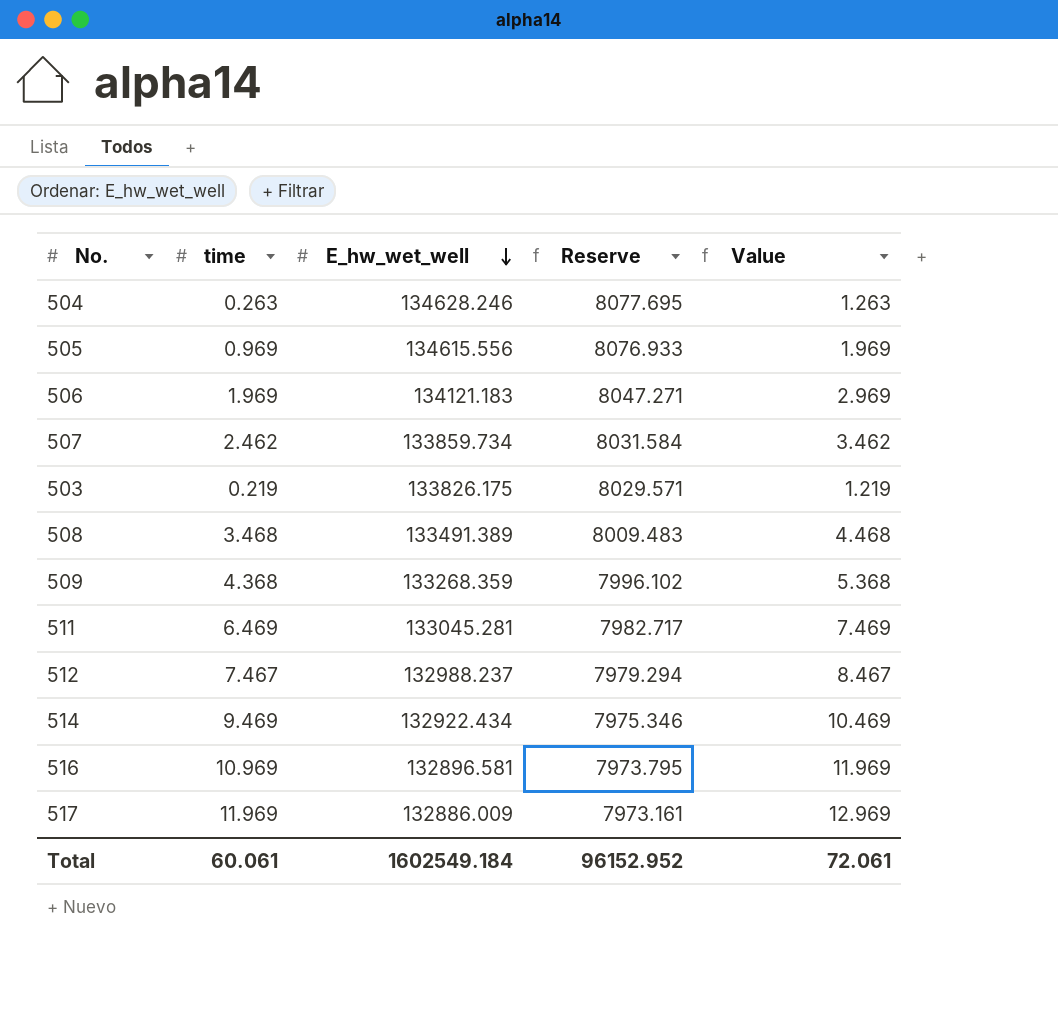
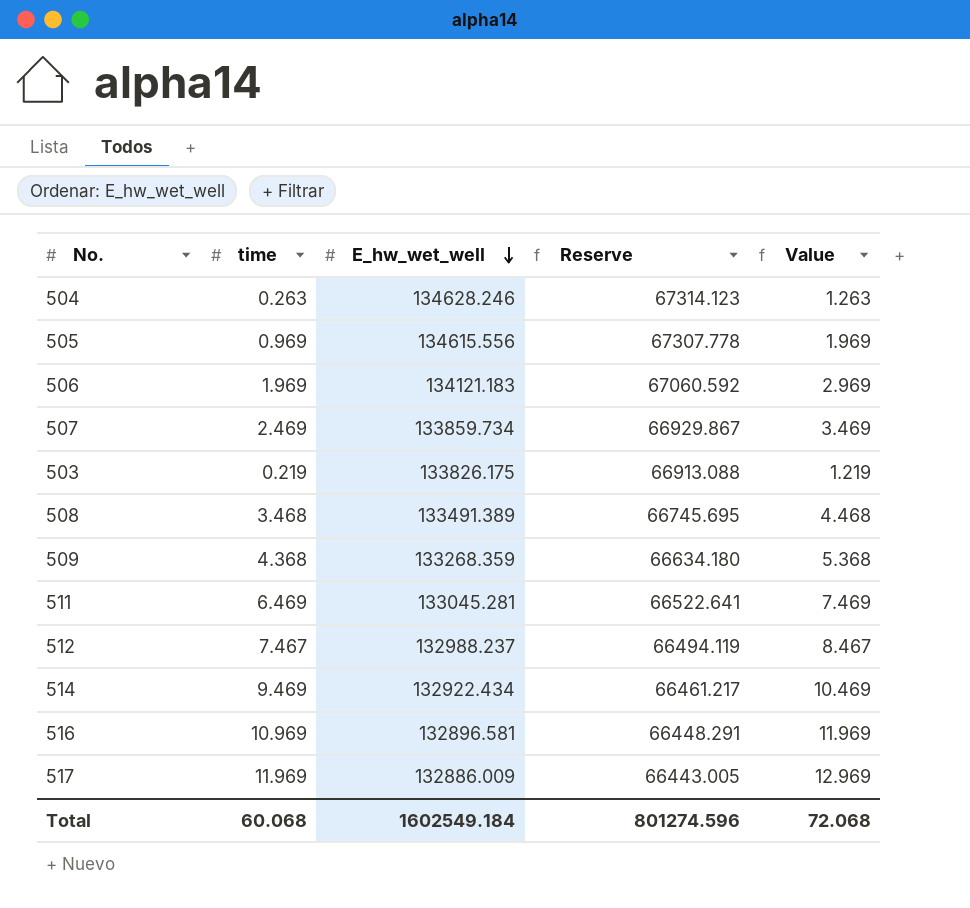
column Reserve | formula: [E_hw_wet_well] * 0.06 -> [E_hw_wet_well] * 0.5
507 | time: 2.462 -> 2.469
507 | Value: 3.462 -> 3.469
Total | time: 60.061 -> 60.068
Total | Reserve: 96152.952 -> 801274.596
Total | Value: 72.061 -> 72.068

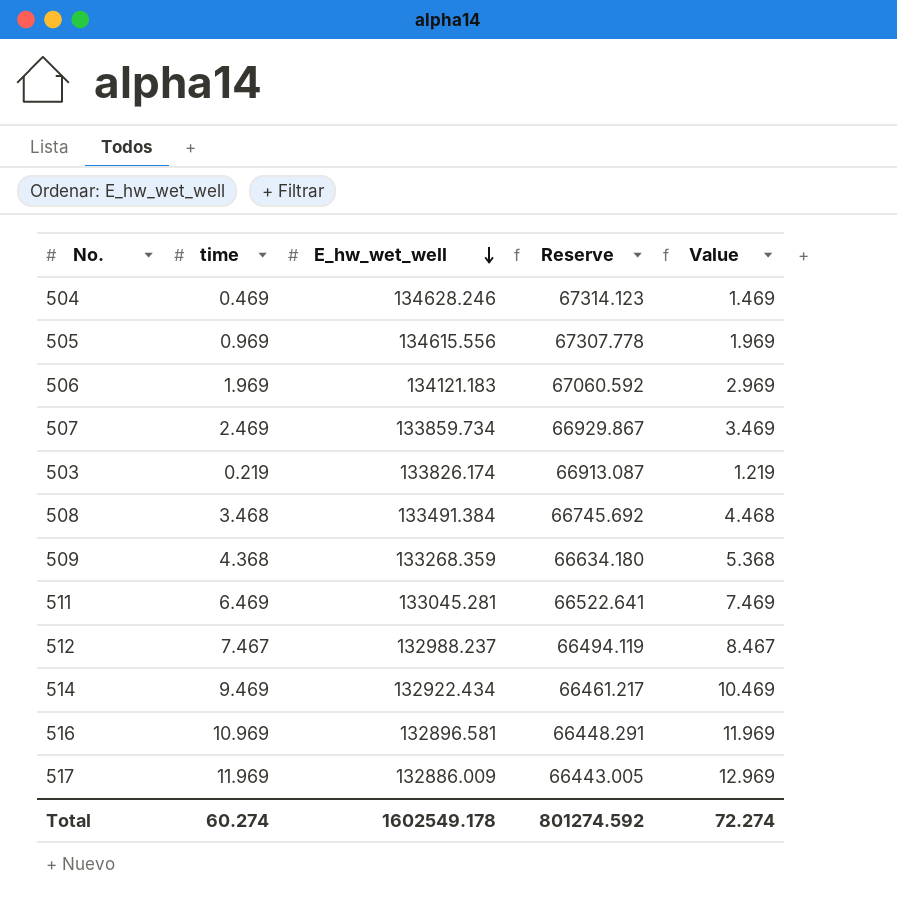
504 | time: 0.263 -> 0.469
504 | Value: 1.263 -> 1.469
503 | E_hw_wet_well: 133826.175 -> 133826.174
503 | Reserve: 66913.088 -> 66913.087
508 | E_hw_wet_well: 133491.389 -> 133491.384
508 | Reserve: 66745.695 -> 66745.692
Total | time: 60.068 -> 60.274
Total | E_hw_wet_well: 1602549.184 -> 1602549.178
Total | Reserve: 801274.596 -> 801274.592
Total | Value: 72.068 -> 72.274

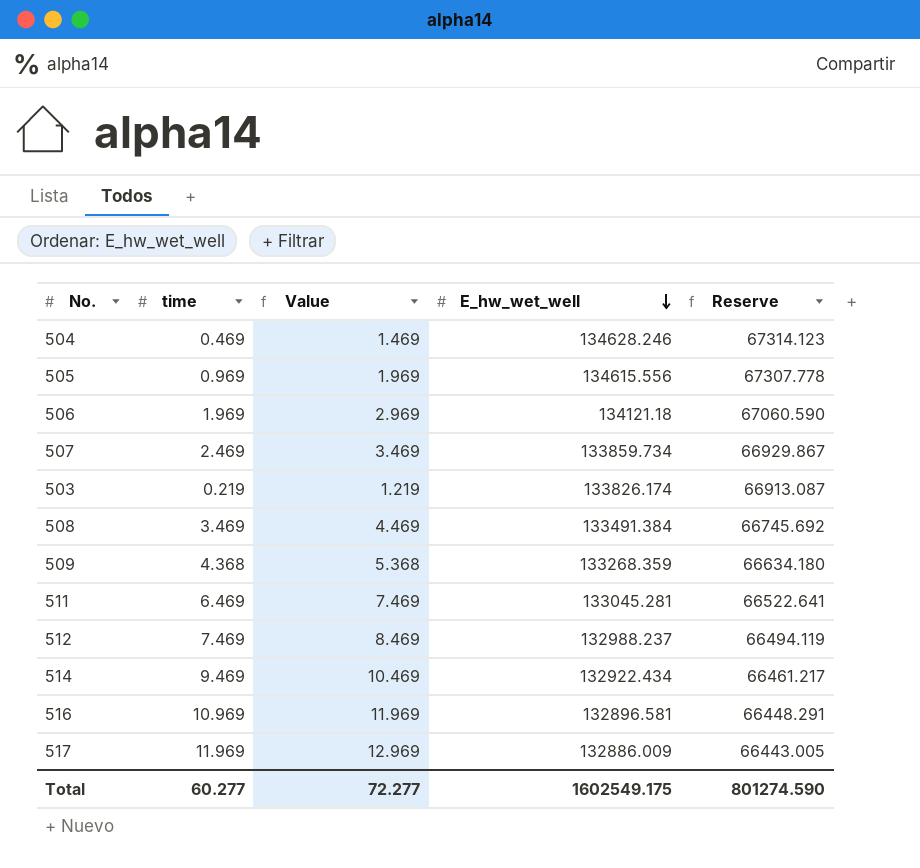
column Value | position: 5 -> 3
506 | E_hw_wet_well: 134121.183 -> 134121.18
506 | Reserve: 67060.592 -> 67060.590
508 | time: 3.468 -> 3.469
508 | Value: 4.468 -> 4.469
512 | time: 7.467 -> 7.469
512 | Value: 8.467 -> 8.469
Total | time: 60.274 -> 60.277
Total | Value: 72.274 -> 72.277
Total | E_hw_wet_well: 1602549.178 -> 1602549.175
Total | Reserve: 801274.592 -> 801274.590

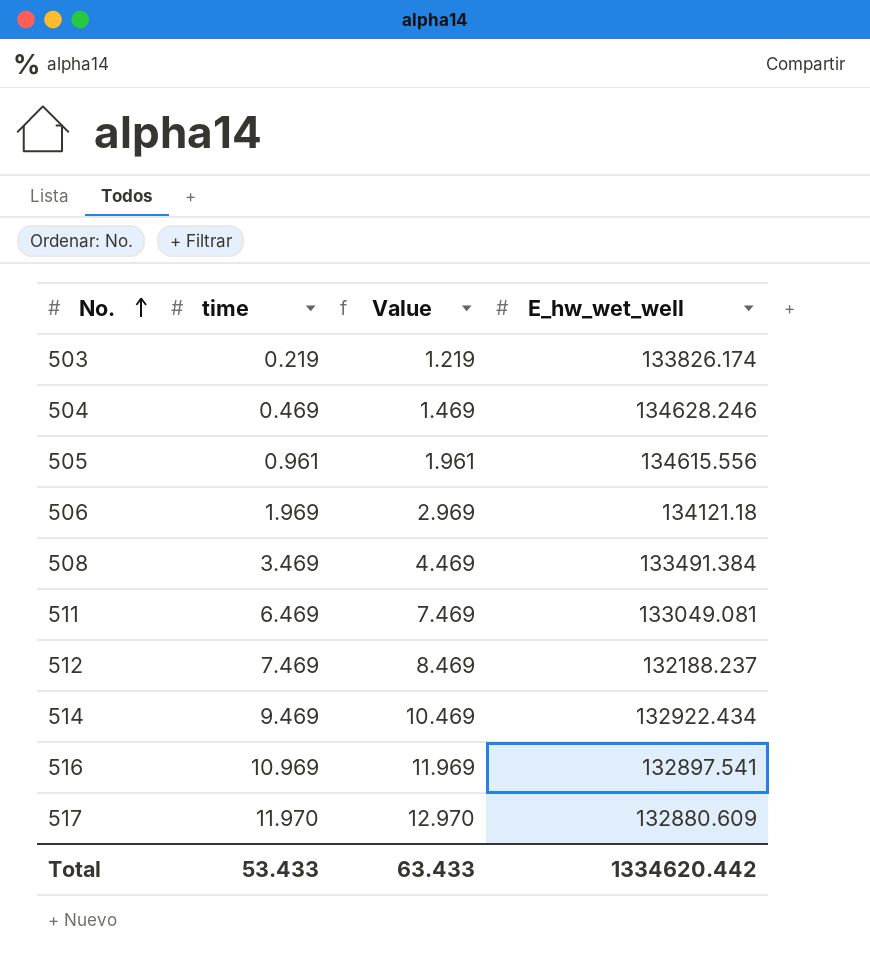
row order: E_hw_wet_well descending -> No. ascending
column Reserve | formula: [E_hw_wet_well] * 0.5 -> none
row 507: 2.469 | 3.469 | 133859.734 | 66929.867 -> none
row 509: 4.368 | 5.368 | 133268.359 | 66634.180 -> none
505 | time: 0.969 -> 0.961
505 | Value: 1.969 -> 1.961
511 | E_hw_wet_well: 133045.281 -> 133049.081
512 | E_hw_wet_well: 132988.237 -> 132188.237
516 | E_hw_wet_well: 132896.581 -> 132897.541
517 | time: 11.969 -> 11.970
517 | Value: 12.969 -> 12.970
517 | E_hw_wet_well: 132886.009 -> 132880.609
Total | time: 60.277 -> 53.433
Total | Value: 72.277 -> 63.433
Total | E_hw_wet_well: 1602549.175 -> 1334620.442

